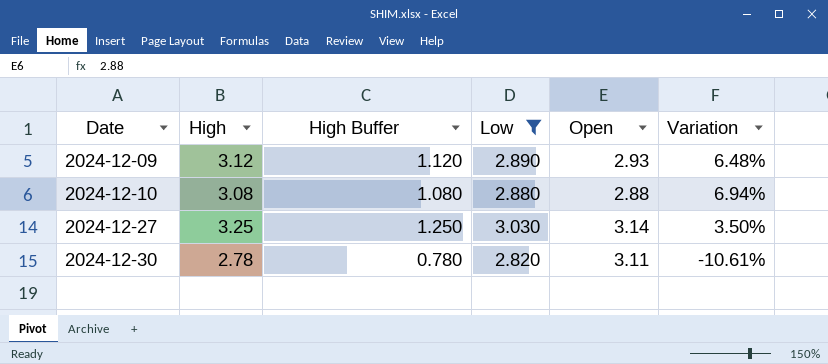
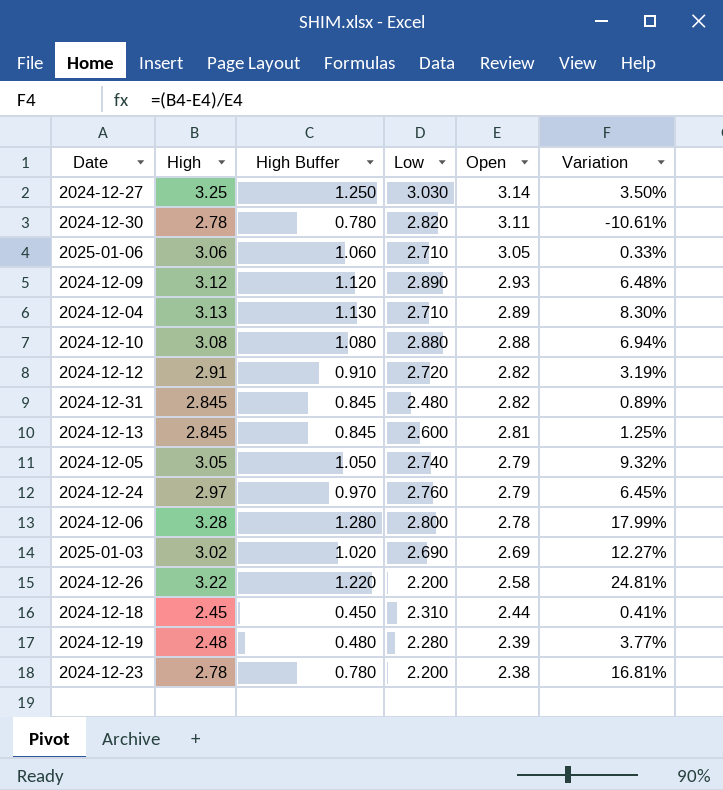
filter: Low >= 2.820 -> none
row order: Date ascending -> Open descending

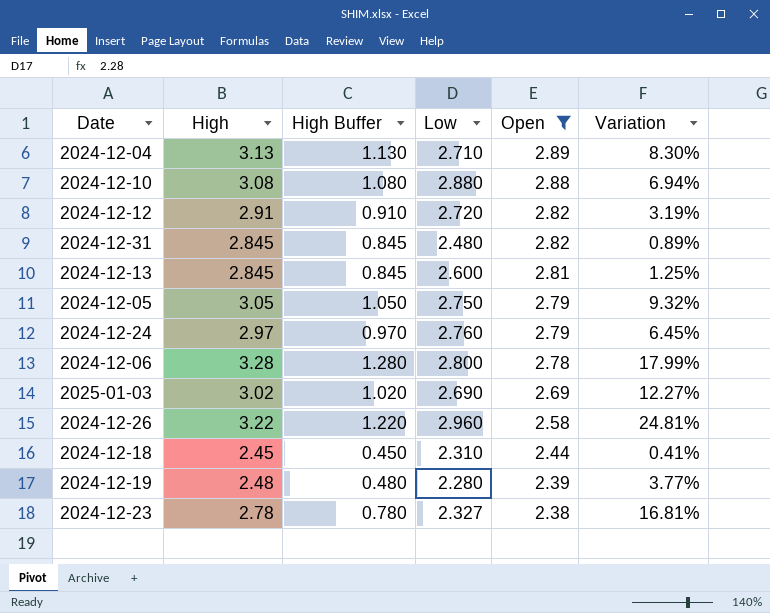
filter: none -> Open <= 2.89
2024-12-05 | Low: 2.740 -> 2.750
2024-12-26 | Low: 2.200 -> 2.960
2024-12-23 | Low: 2.200 -> 2.327

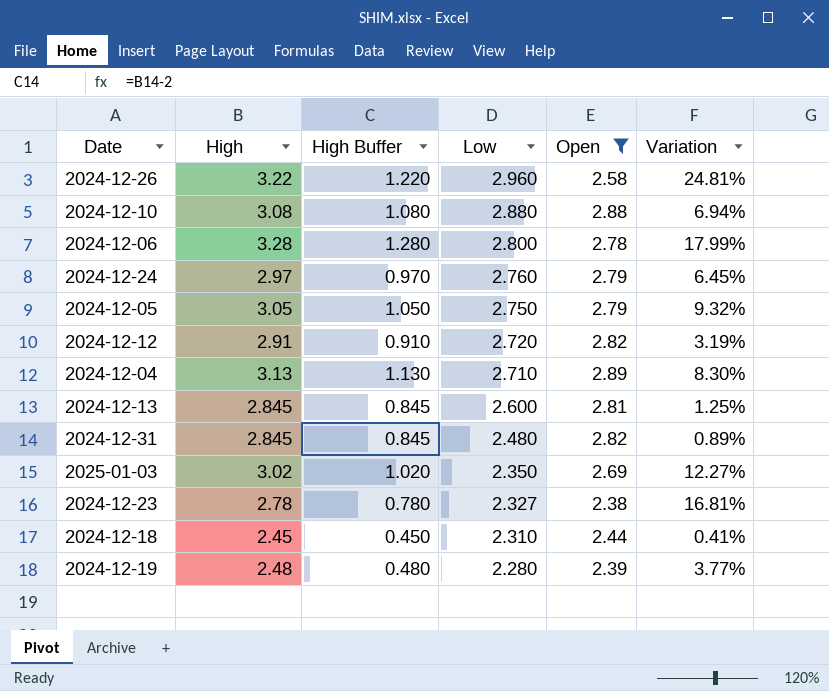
row order: Open descending -> Low descending
2025-01-03 | Low: 2.690 -> 2.350

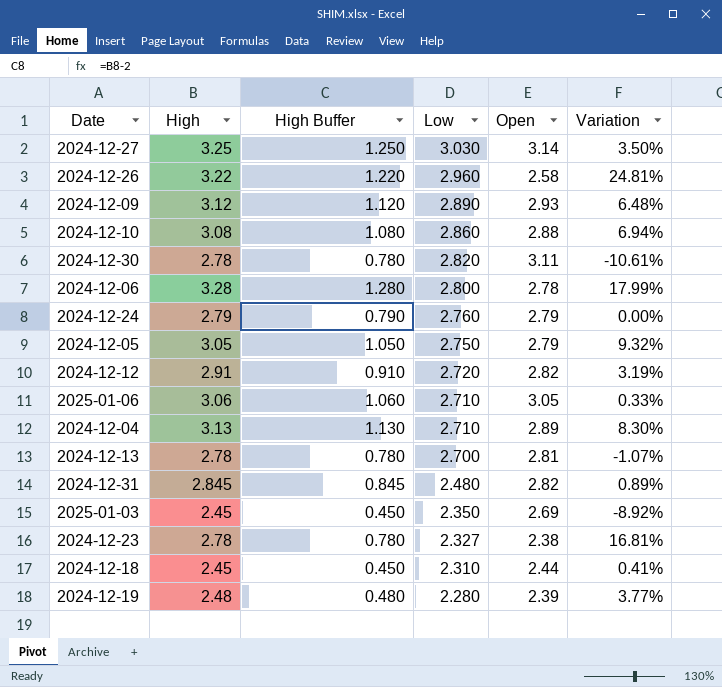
filter: Open <= 2.89 -> none
2024-12-10 | Low: 2.880 -> 2.860
2024-12-24 | High: 2.97 -> 2.79
2024-12-24 | High Buffer: 0.970 -> 0.790
2024-12-24 | Variation: 6.45% -> 0.00%
2024-12-13 | High: 2.845 -> 2.78
2024-12-13 | High Buffer: 0.845 -> 0.780
2024-12-13 | Low: 2.600 -> 2.700
2024-12-13 | Variation: 1.25% -> -1.07%
2025-01-03 | High: 3.02 -> 2.45
2025-01-03 | High Buffer: 1.020 -> 0.450
2025-01-03 | Variation: 12.27% -> -8.92%

